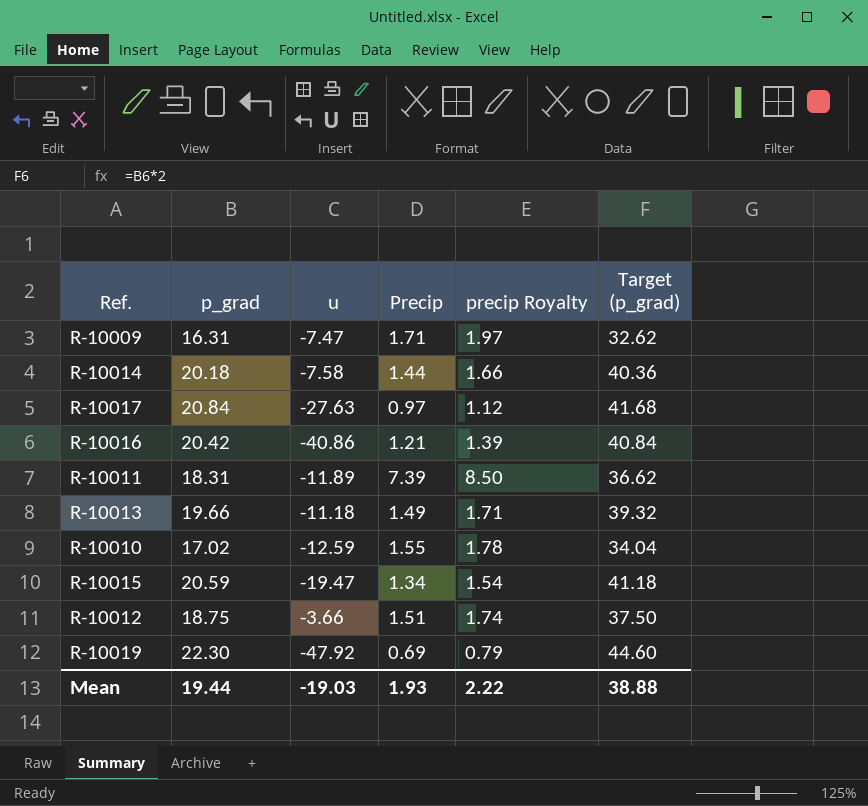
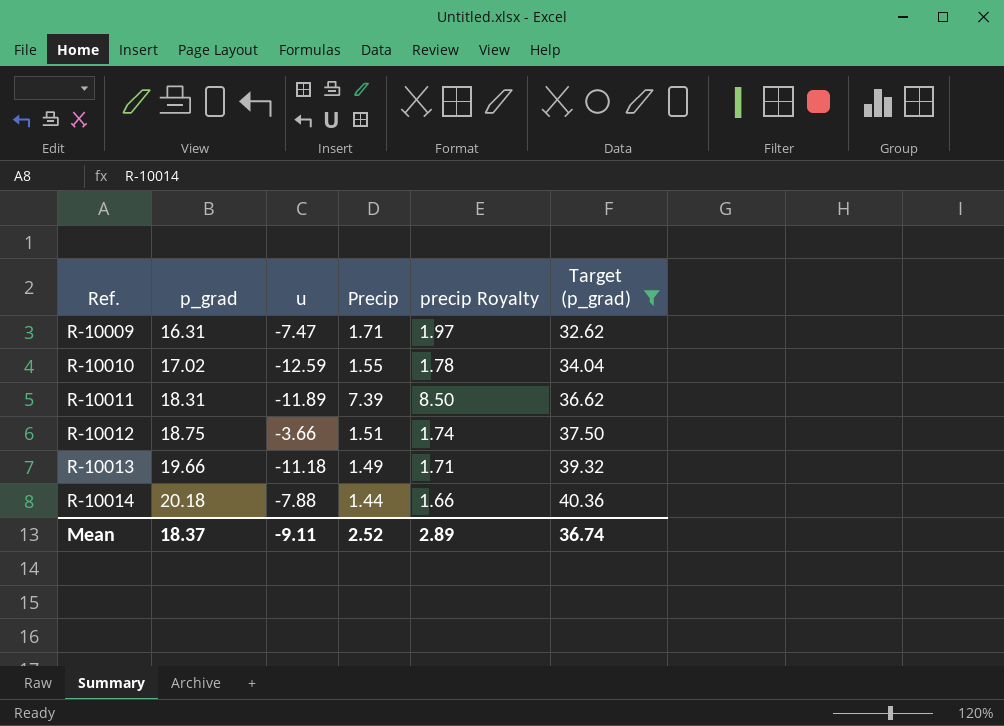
filter: none -> Target (p_grad) <= 40.36
row order: none -> Ref. ascending
R-10014 | u: -7.58 -> -7.88
Mean | p_grad: 19.44 -> 18.37
Mean | u: -19.03 -> -9.11
Mean | Precip: 1.93 -> 2.52
Mean | precip Royalty: 2.22 -> 2.89
Mean | Target (p_grad): 38.88 -> 36.74

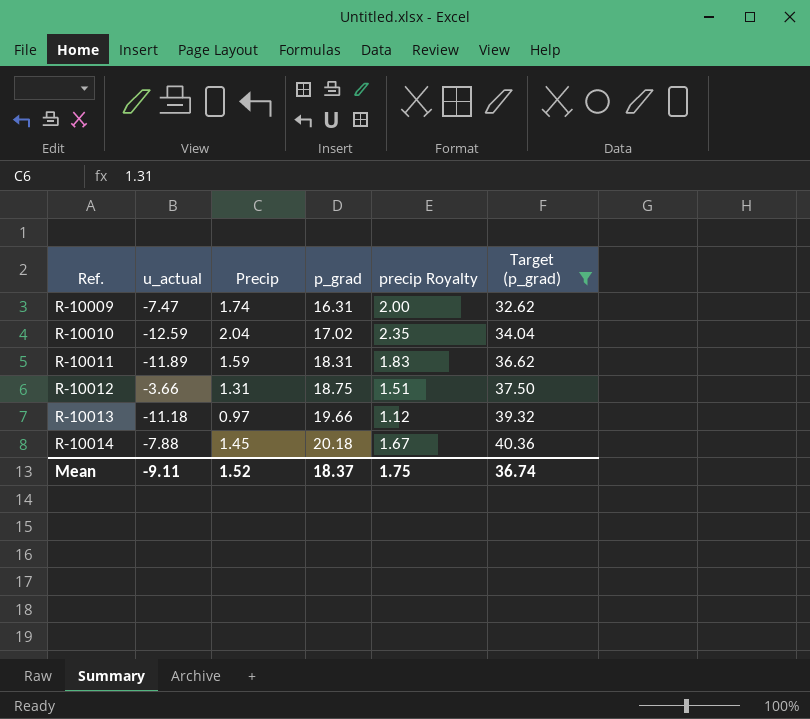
column name: u -> u_actual
column p_grad | position: 2 -> 4
R-10009 | Precip: 1.71 -> 1.74
R-10009 | precip Royalty: 1.97 -> 2.00
R-10010 | Precip: 1.55 -> 2.04
R-10010 | precip Royalty: 1.78 -> 2.35
R-10011 | Precip: 7.39 -> 1.59
R-10011 | precip Royalty: 8.50 -> 1.83
R-10012 | Precip: 1.51 -> 1.31
R-10012 | precip Royalty: 1.74 -> 1.51
R-10013 | Precip: 1.49 -> 0.97
R-10013 | precip Royalty: 1.71 -> 1.12
R-10014 | Precip: 1.44 -> 1.45
R-10014 | precip Royalty: 1.66 -> 1.67
Mean | Precip: 2.52 -> 1.52
Mean | precip Royalty: 2.89 -> 1.75

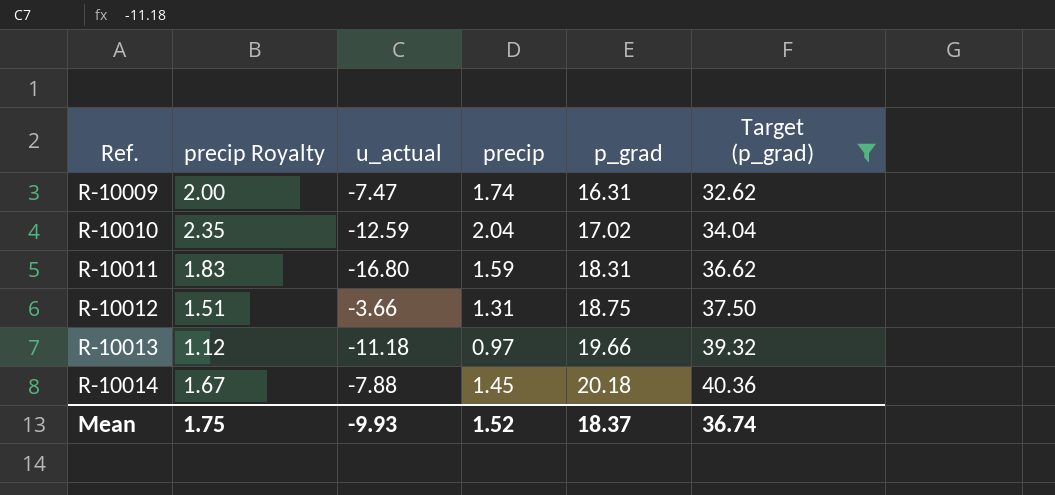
column precip Royalty | position: 5 -> 2
column name: Precip -> precip
R-10011 | u_actual: -11.89 -> -16.80
Mean | u_actual: -9.11 -> -9.93

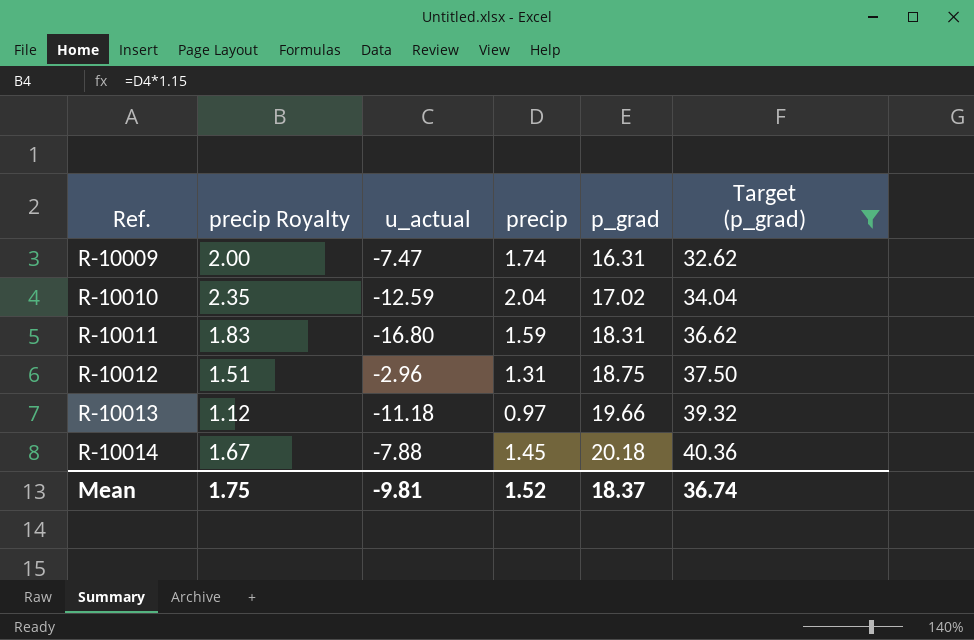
R-10012 | u_actual: -3.66 -> -2.96
Mean | u_actual: -9.93 -> -9.81

